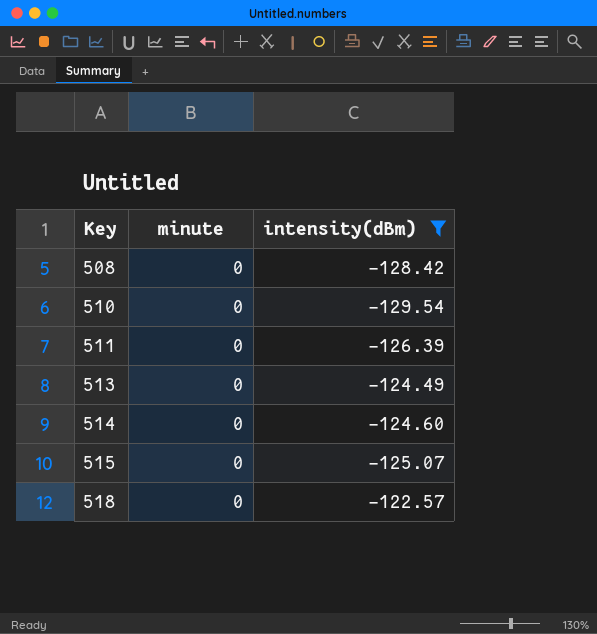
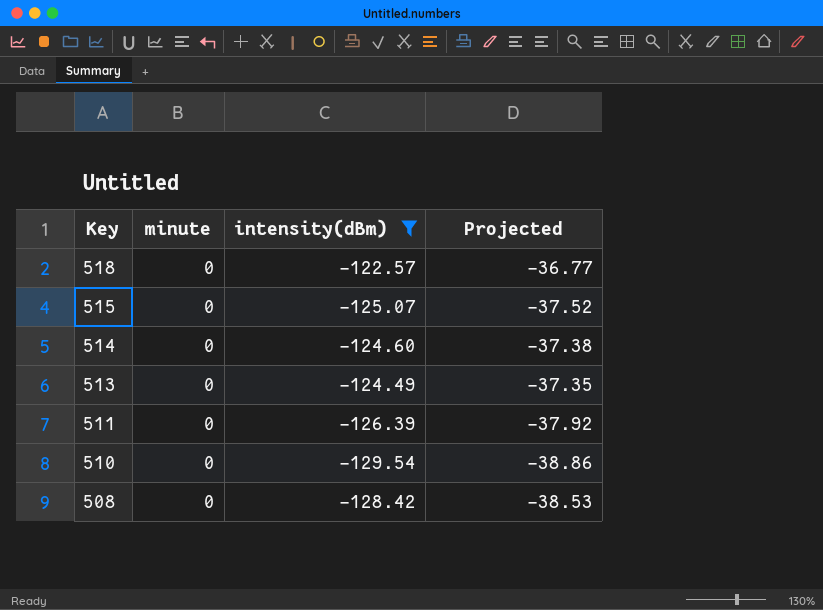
row order: Key ascending -> Key descending
column Projected | formula: none -> [intensity(dBm)] * 0.3

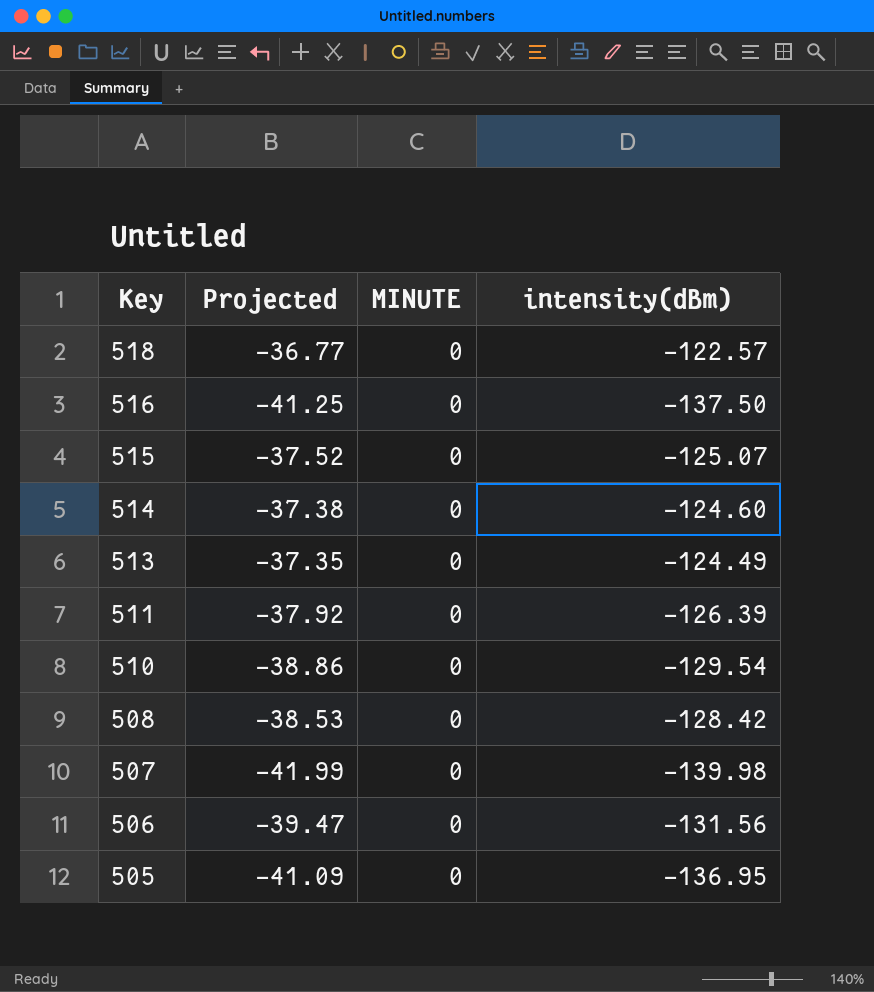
filter: intensity(dBm) >= -129.54 -> none
column Projected | position: 4 -> 2
column name: minute -> MINUTE

